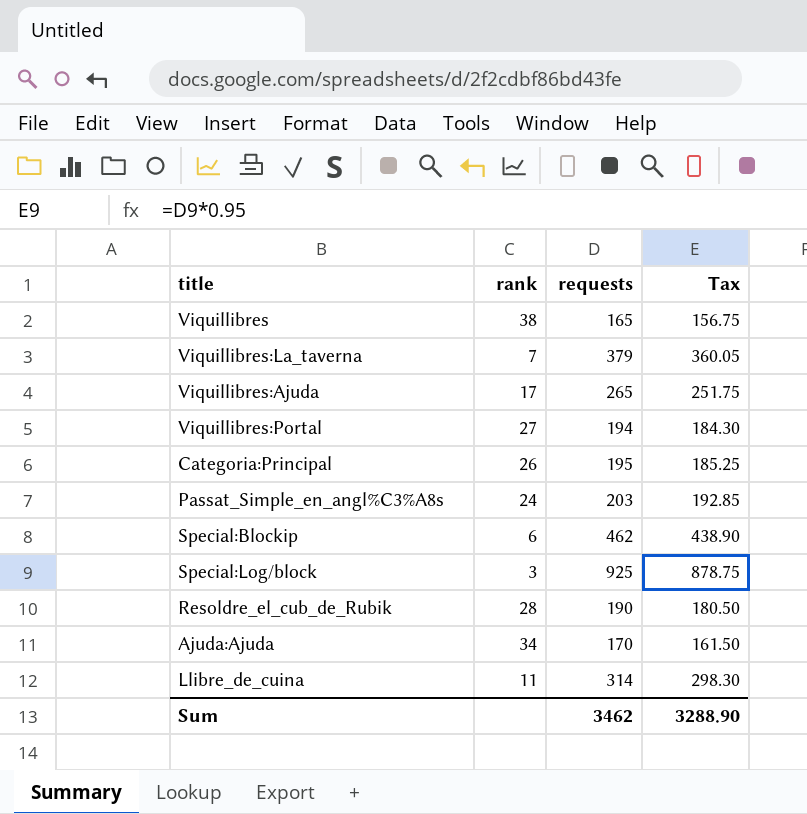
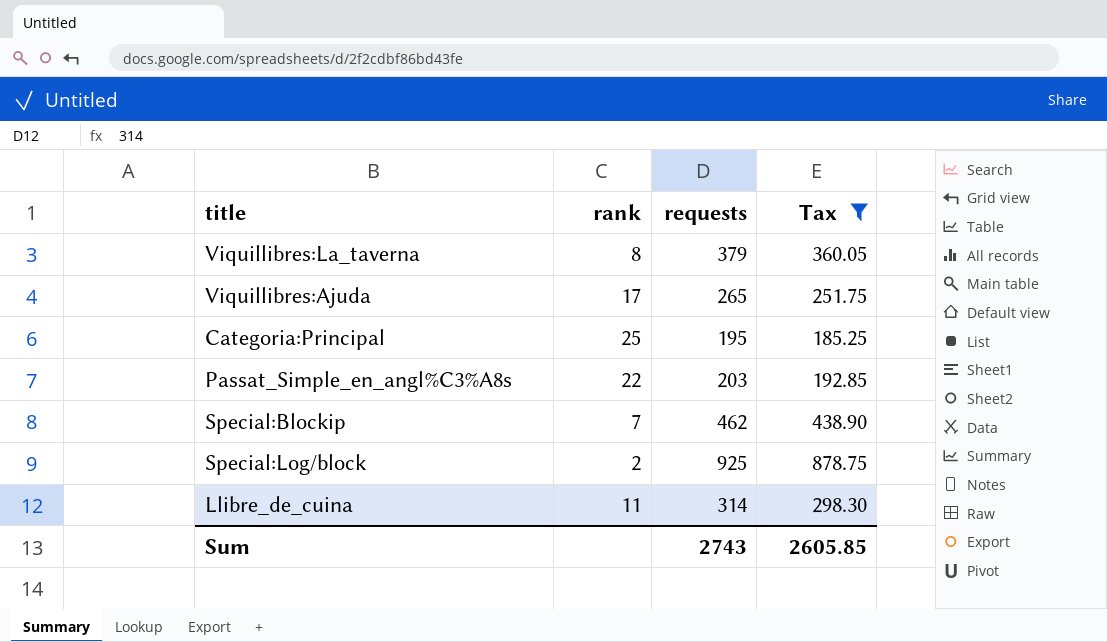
filter: none -> Tax >= 185.25
Viquillibres:La_taverna | rank: 7 -> 8
Categoria:Principal | rank: 26 -> 25
Passat_Simple_en_angl%C3%A8s | rank: 24 -> 22
Special:Blockip | rank: 6 -> 7
Special:Log/block | rank: 3 -> 2
Sum | requests: 3462 -> 2743
Sum | Tax: 3288.90 -> 2605.85

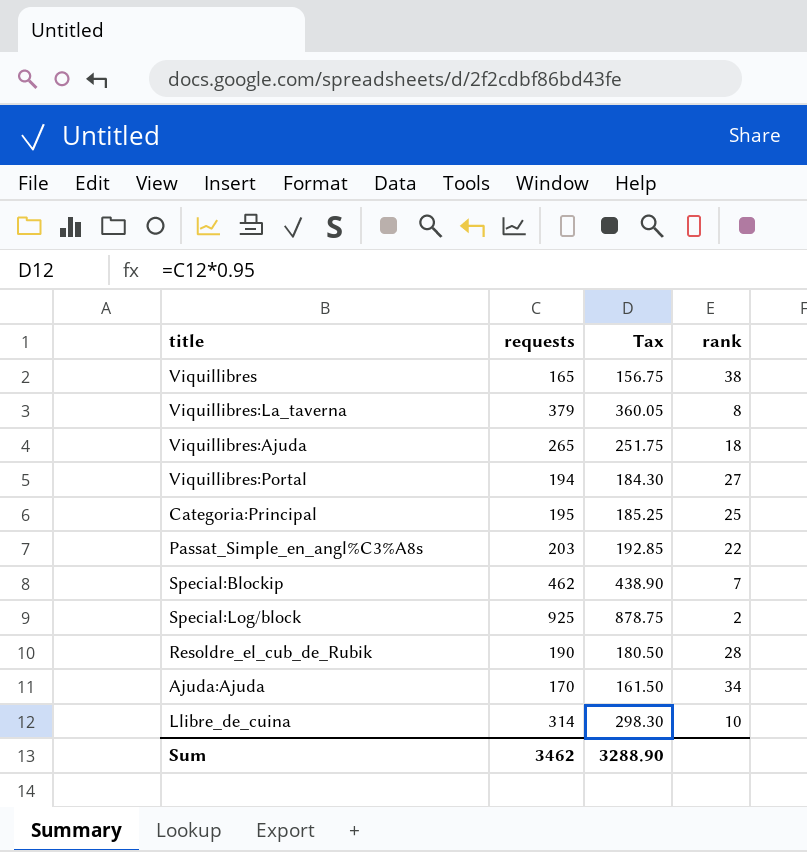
filter: Tax >= 185.25 -> none
column rank | position: 2 -> 4
Viquillibres:Ajuda | rank: 17 -> 18
Llibre_de_cuina | rank: 11 -> 10
Sum | requests: 2743 -> 3462
Sum | Tax: 2605.85 -> 3288.90

